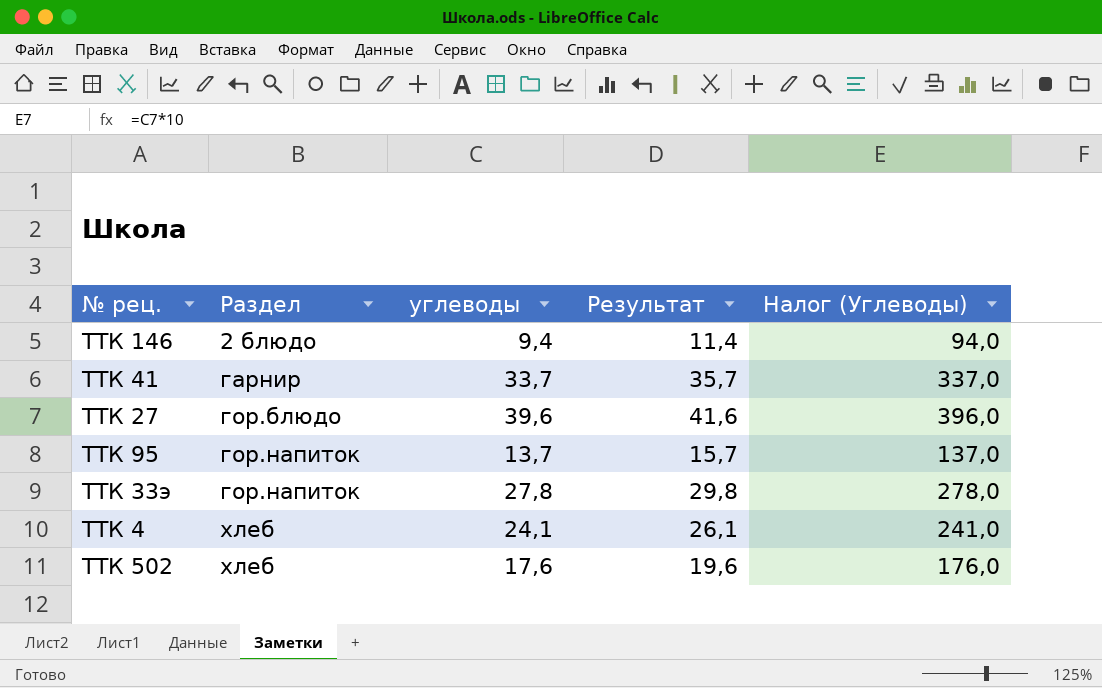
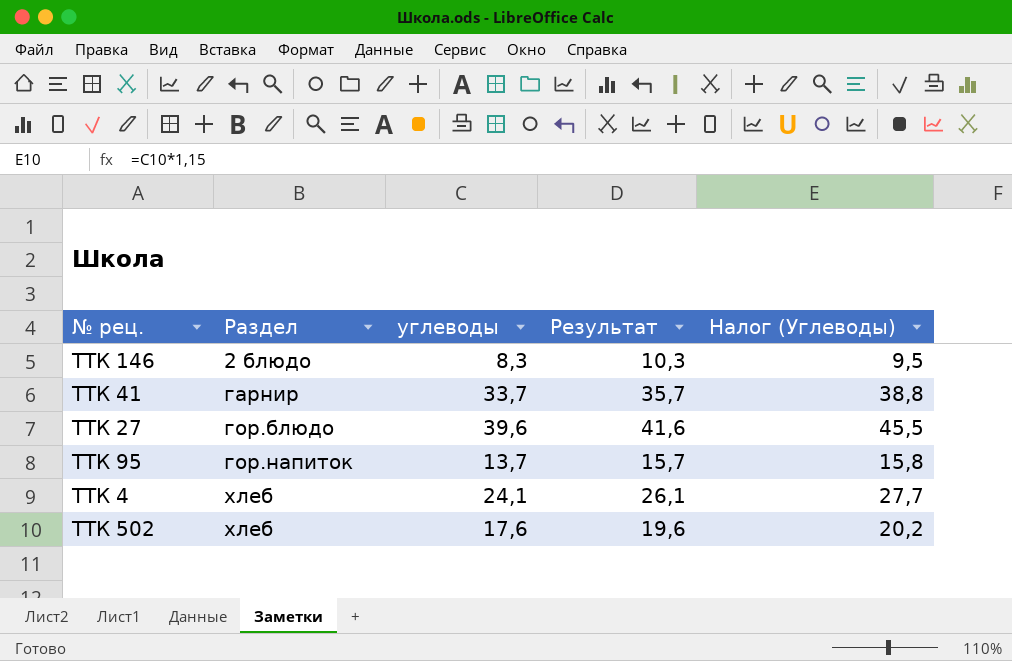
column Налог (Углеводы) | formula: [углеводы] * 10 -> [углеводы] * 1,15
row ТТК 33э: гор.напиток | 27,8 | 29,8 | 278,0 -> none
ТТК 146 | углеводы: 9,4 -> 8,3
ТТК 146 | Результат: 11,4 -> 10,3

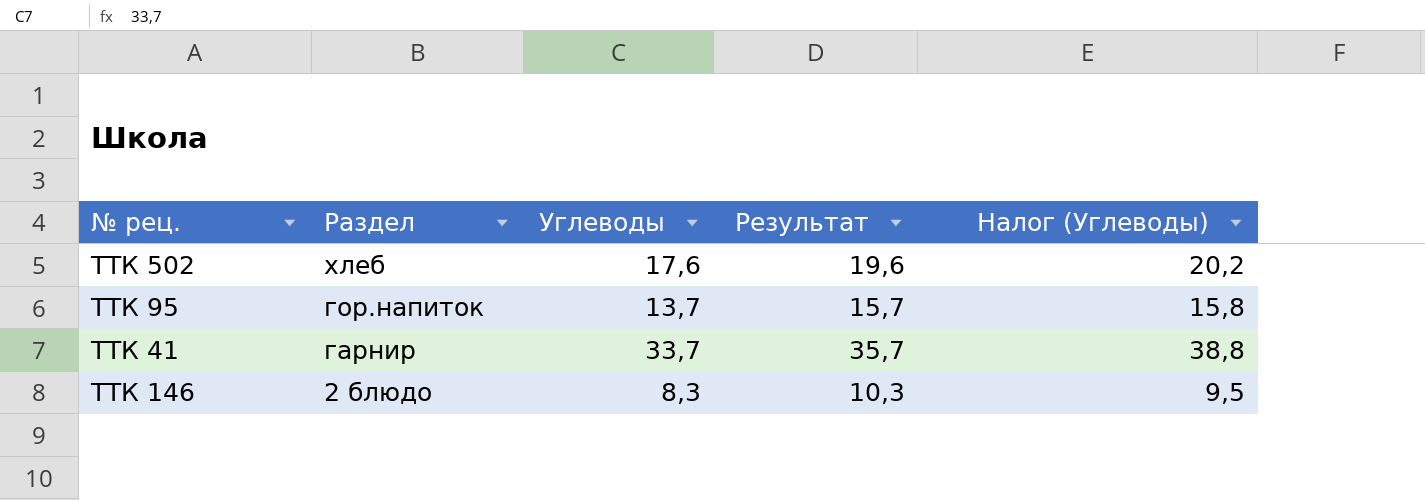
row order: Раздел ascending -> Раздел descending
column name: углеводы -> Углеводы
row ТТК 27: гор.блюдо | 39,6 | 41,6 | 45,5 -> none
row ТТК 4: хлеб | 24,1 | 26,1 | 27,7 -> none

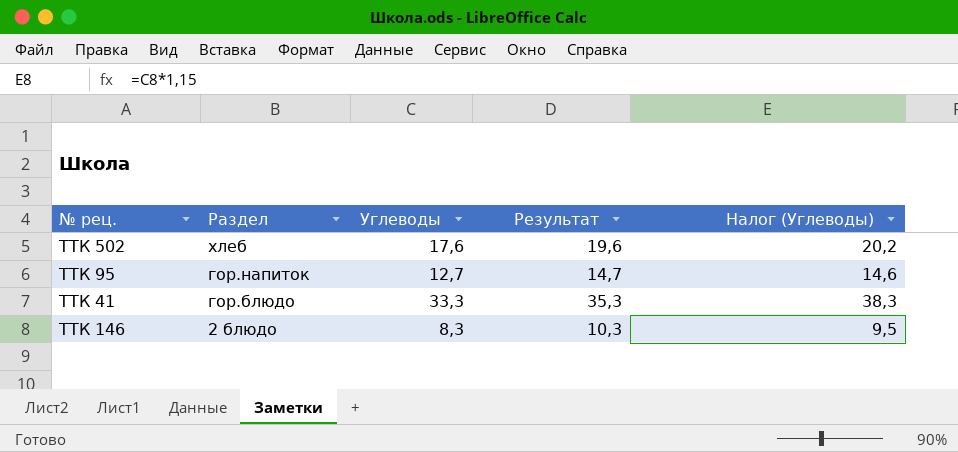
ТТК 95 | Углеводы: 13,7 -> 12,7
ТТК 95 | Результат: 15,7 -> 14,7
ТТК 95 | Налог (Углеводы): 15,8 -> 14,6
ТТК 41 | Раздел: гарнир -> гор.блюдо
ТТК 41 | Углеводы: 33,7 -> 33,3
ТТК 41 | Результат: 35,7 -> 35,3
ТТК 41 | Налог (Углеводы): 38,8 -> 38,3

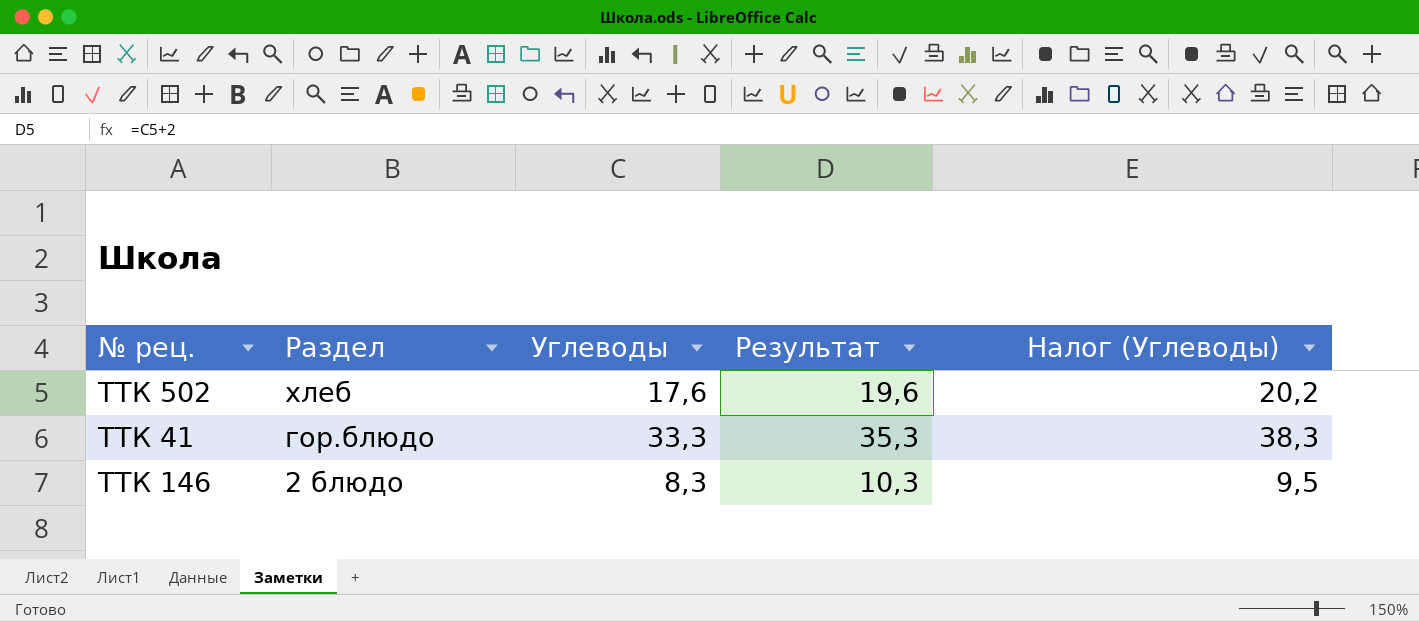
row ТТК 95: гор.напиток | 12,7 | 14,7 | 14,6 -> none

